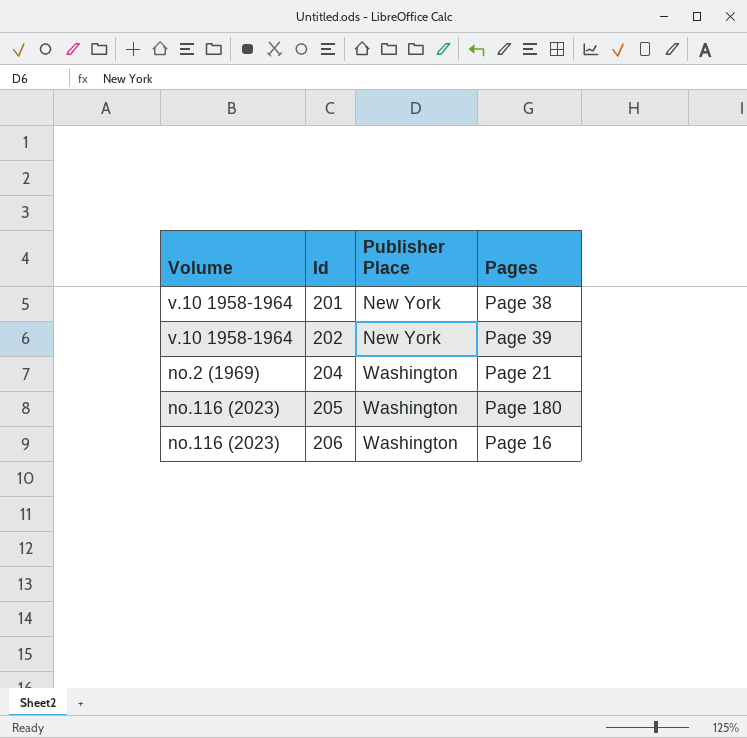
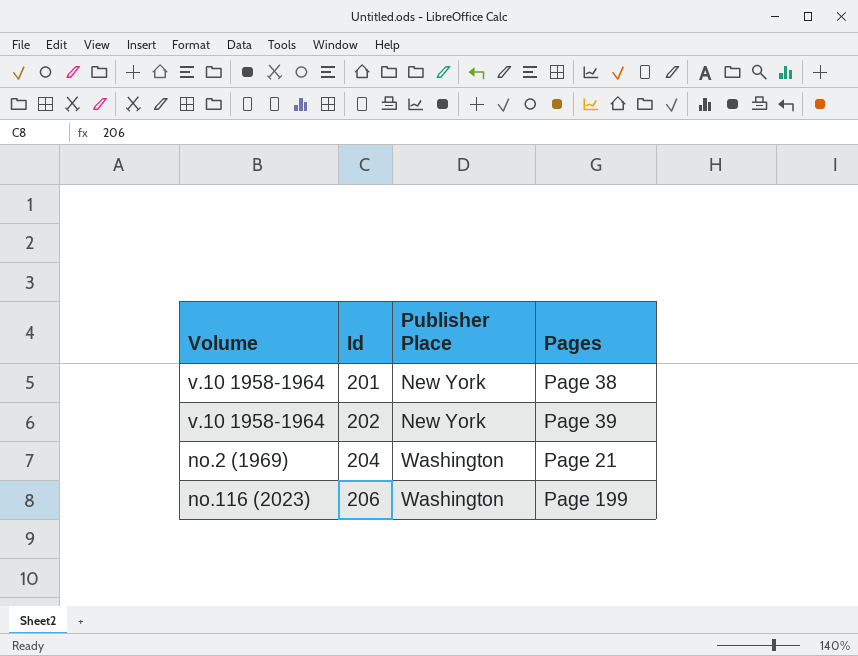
row 205: no.116 (2023) | Washington | Page 180 -> none
206 | Pages: Page 16 -> Page 199

